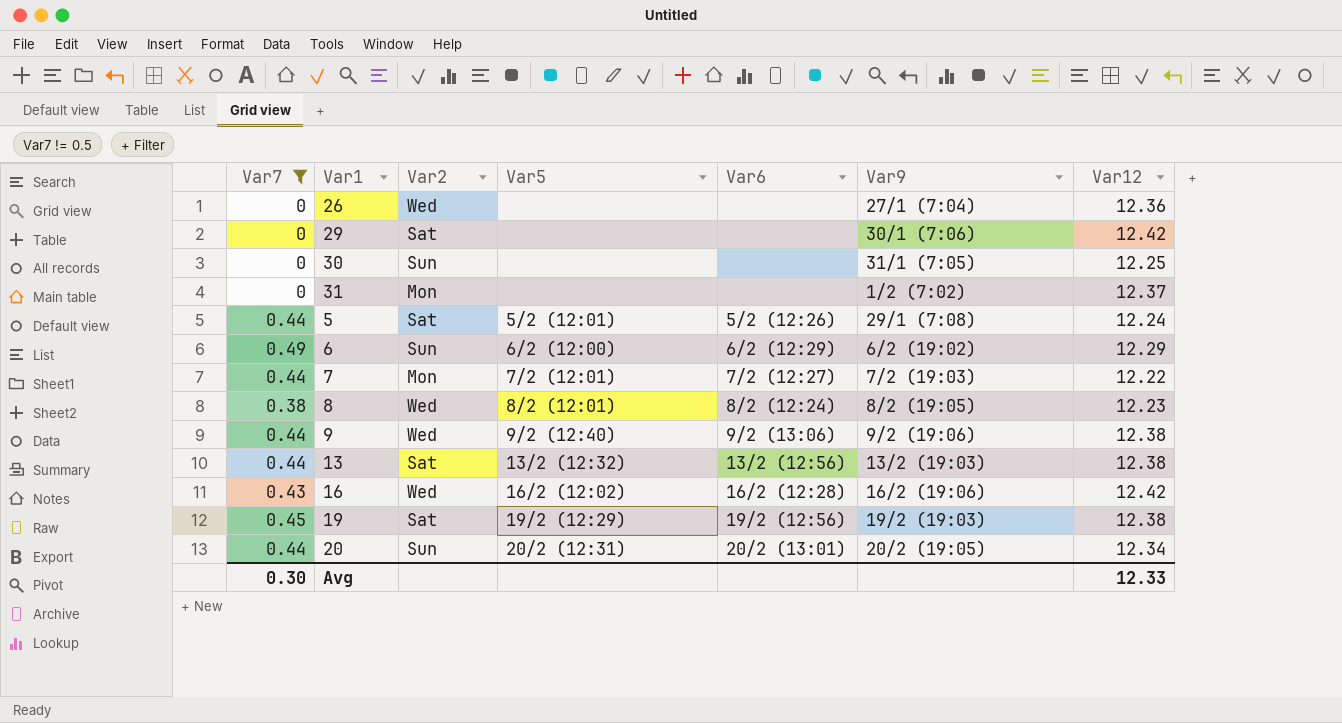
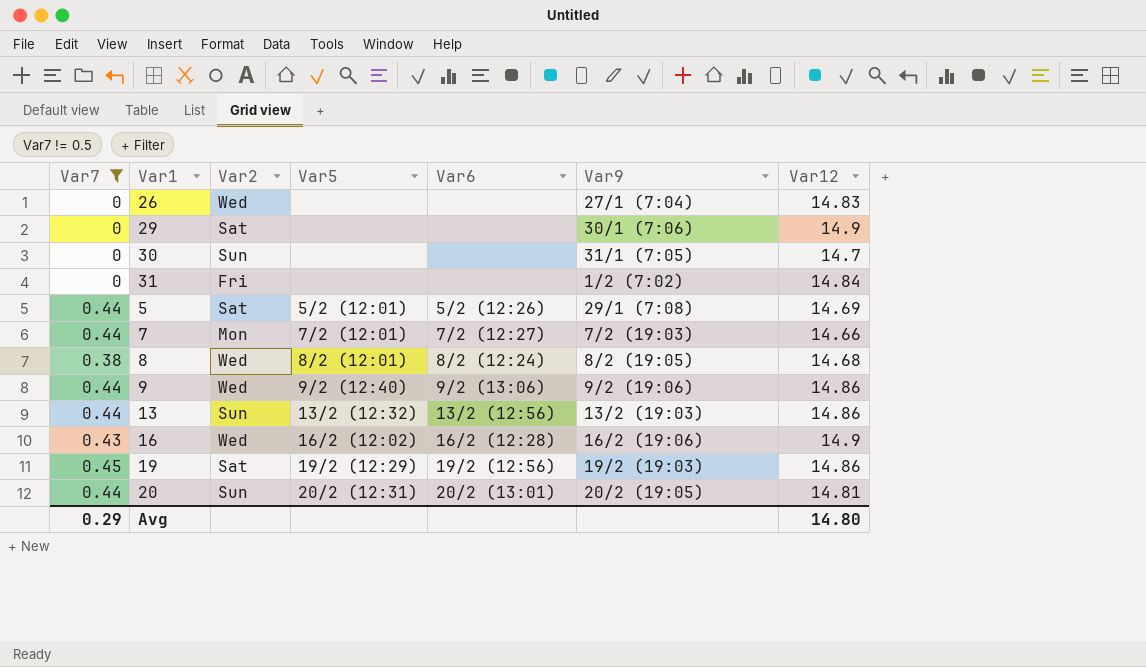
row 6: 0.49 | Sun | 6/2 (12:00) | 6/2 (12:29) | 6/2 (19:02) | 12.29 -> none
26 | Var12: 12.36 -> 14.83
29 | Var12: 12.42 -> 14.9
30 | Var12: 12.25 -> 14.7
31 | Var2: Mon -> Fri
31 | Var12: 12.37 -> 14.84
5 | Var12: 12.24 -> 14.69
7 | Var12: 12.22 -> 14.66
8 | Var12: 12.23 -> 14.68
9 | Var12: 12.38 -> 14.86
13 | Var2: Sat -> Sun
13 | Var12: 12.38 -> 14.86
16 | Var12: 12.42 -> 14.9
19 | Var12: 12.38 -> 14.86
20 | Var12: 12.34 -> 14.81
Avg | Var7: 0.30 -> 0.29
Avg | Var12: 12.33 -> 14.80

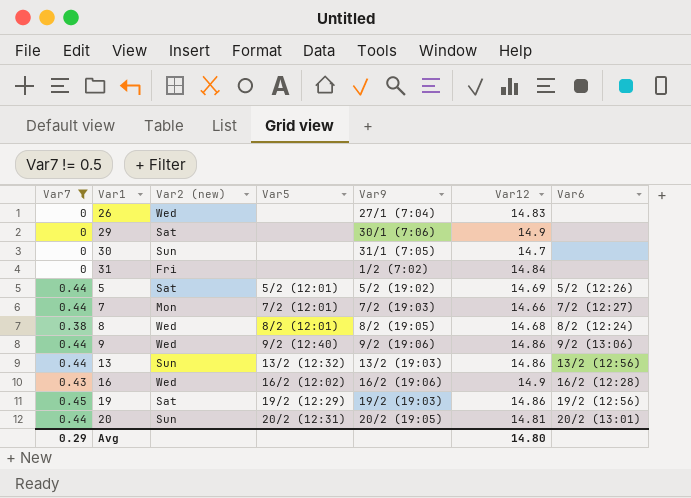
column name: Var2 -> Var2 (new)
column Var6 | position: 5 -> 7
5 | Var9: 29/1 (7:08) -> 5/2 (19:02)

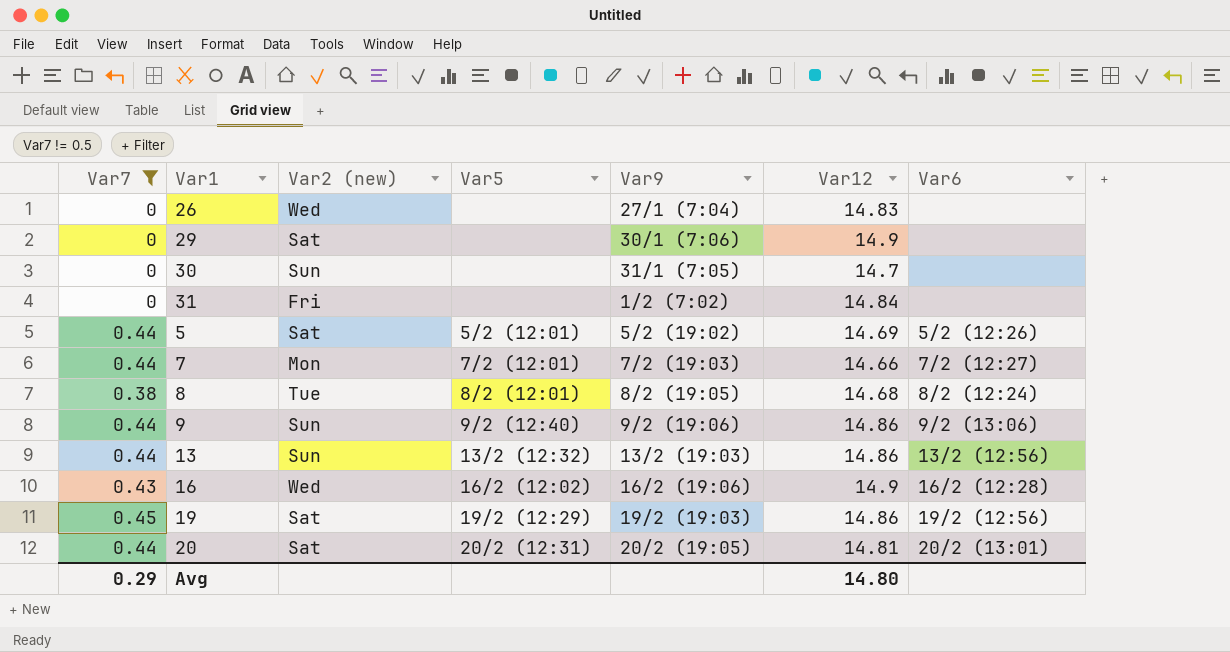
8 | Var2 (new): Wed -> Tue
9 | Var2 (new): Wed -> Sun
20 | Var2 (new): Sun -> Sat

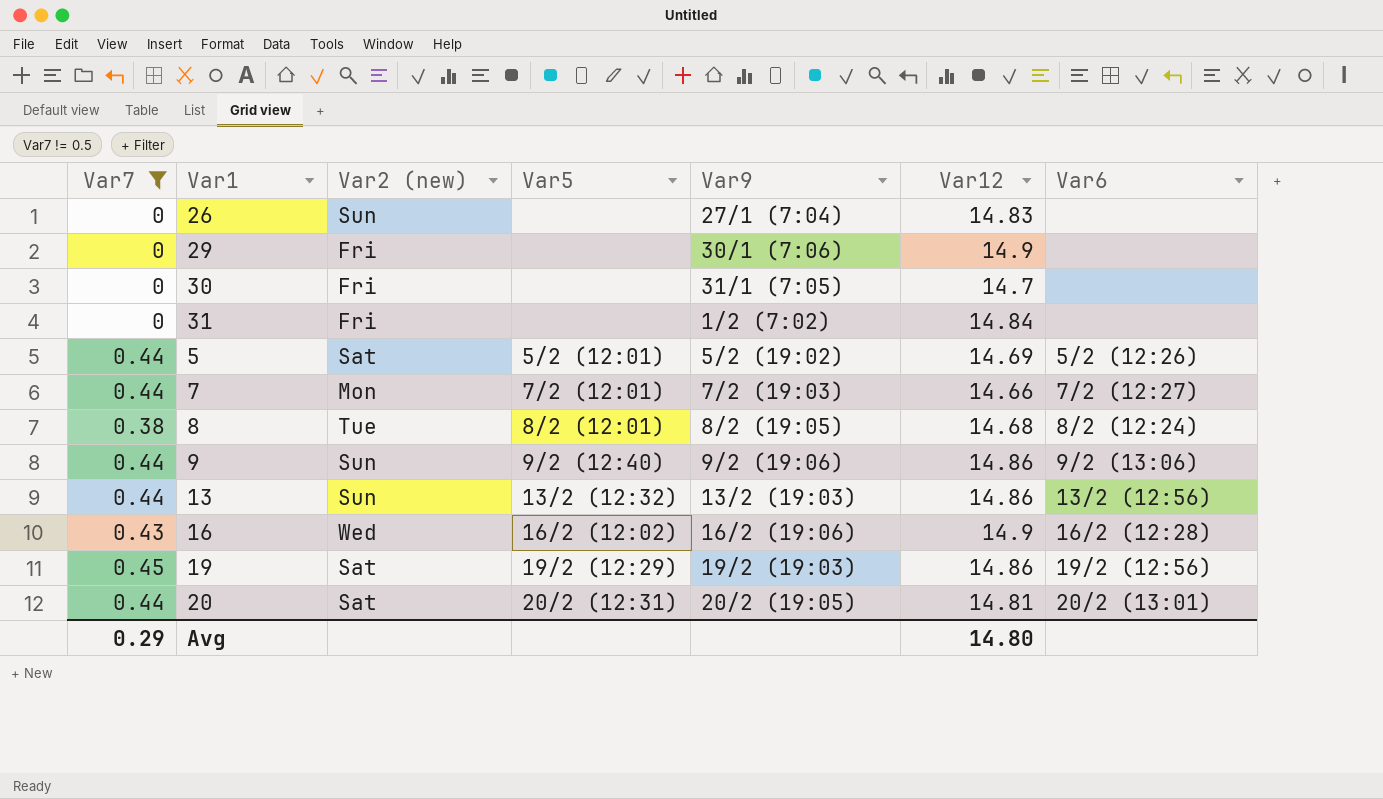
26 | Var2 (new): Wed -> Sun
29 | Var2 (new): Sat -> Fri
30 | Var2 (new): Sun -> Fri

